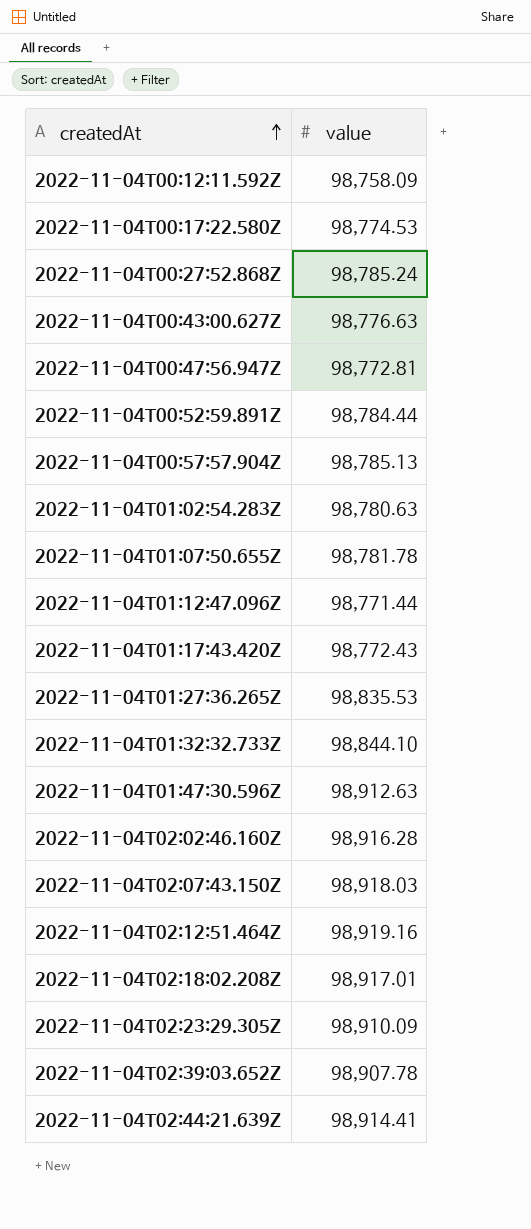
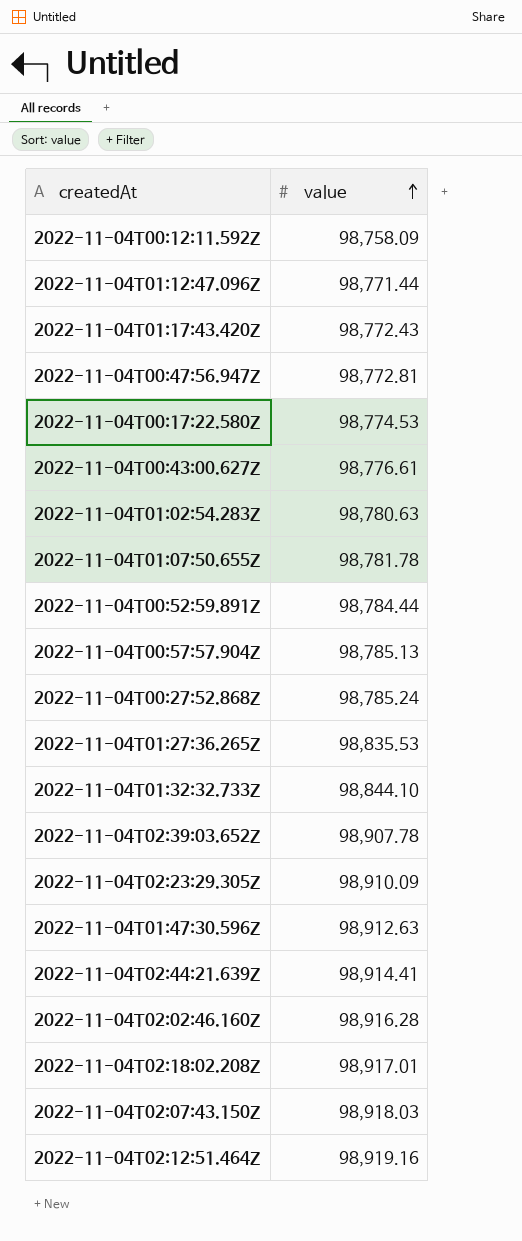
row order: createdAt ascending -> value ascending
2022-11-04T00:43:00.627Z | value: 98,776.63 -> 98,776.61

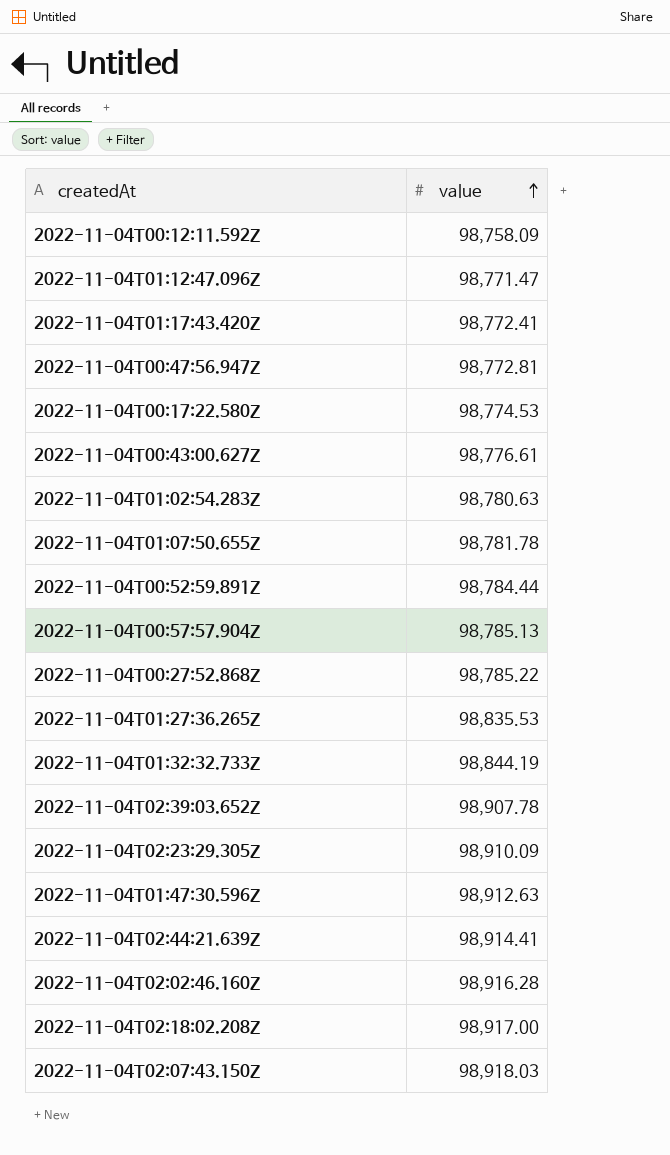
row 2022-11-04T02:12:51.464Z: 98,919.16 -> none
2022-11-04T01:12:47.096Z | value: 98,771.44 -> 98,771.47
2022-11-04T01:17:43.420Z | value: 98,772.43 -> 98,772.41
2022-11-04T00:27:52.868Z | value: 98,785.24 -> 98,785.22
2022-11-04T01:32:32.733Z | value: 98,844.10 -> 98,844.19
2022-11-04T02:18:02.208Z | value: 98,917.01 -> 98,917.00

